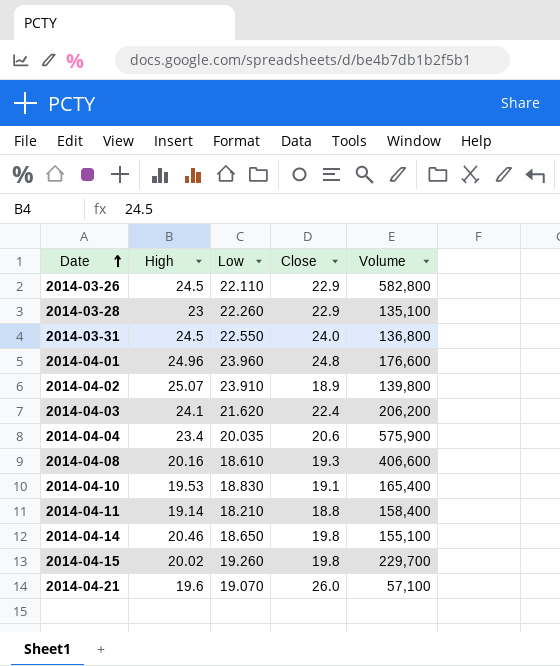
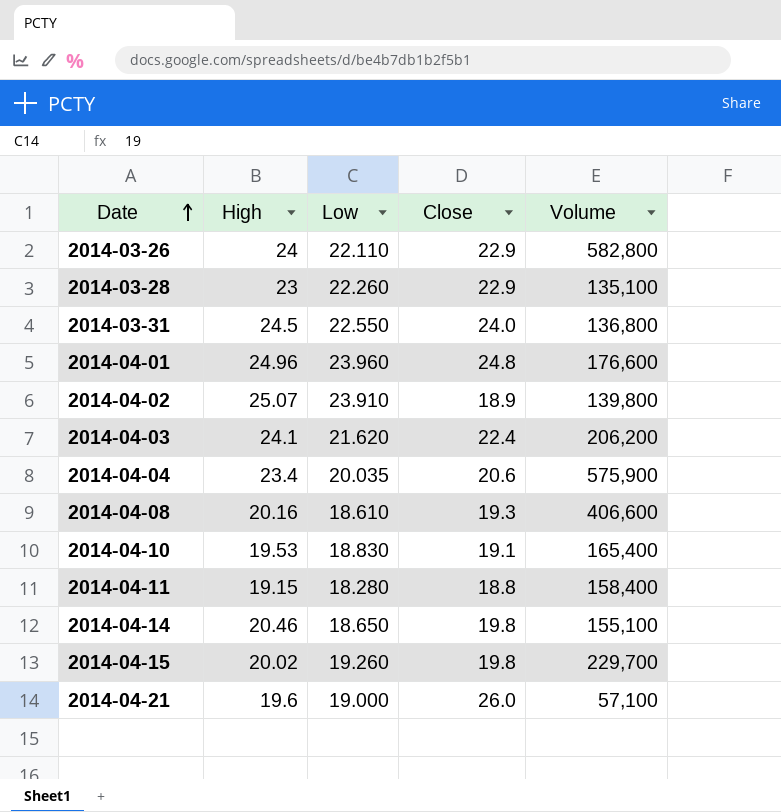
2014-03-26 | High: 24.5 -> 24
2014-04-11 | High: 19.14 -> 19.15
2014-04-11 | Low: 18.210 -> 18.280
2014-04-21 | Low: 19.070 -> 19.000

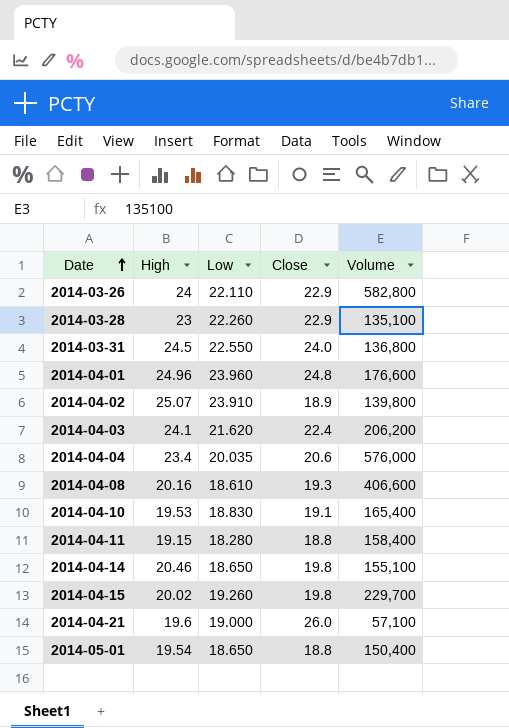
2014-04-04 | Volume: 575,900 -> 576,000
row 2014-05-01: none -> 19.54 | 18.650 | 18.8 | 150,400

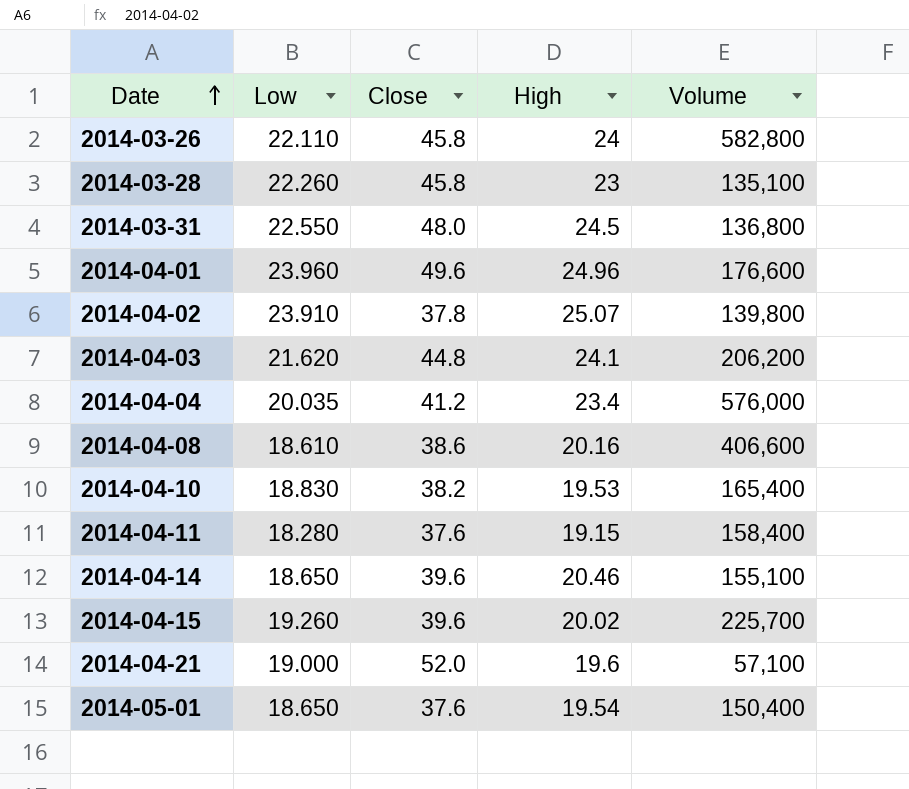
column High | position: 2 -> 4
2014-03-26 | Close: 22.9 -> 45.8
2014-03-28 | Close: 22.9 -> 45.8
2014-03-31 | Close: 24.0 -> 48.0
2014-04-01 | Close: 24.8 -> 49.6
2014-04-02 | Close: 18.9 -> 37.8
2014-04-03 | Close: 22.4 -> 44.8
2014-04-04 | Close: 20.6 -> 41.2
2014-04-08 | Close: 19.3 -> 38.6
2014-04-10 | Close: 19.1 -> 38.2
2014-04-11 | Close: 18.8 -> 37.6
2014-04-14 | Close: 19.8 -> 39.6
2014-04-15 | Close: 19.8 -> 39.6
2014-04-15 | Volume: 229,700 -> 225,700
2014-04-21 | Close: 26.0 -> 52.0
2014-05-01 | Close: 18.8 -> 37.6

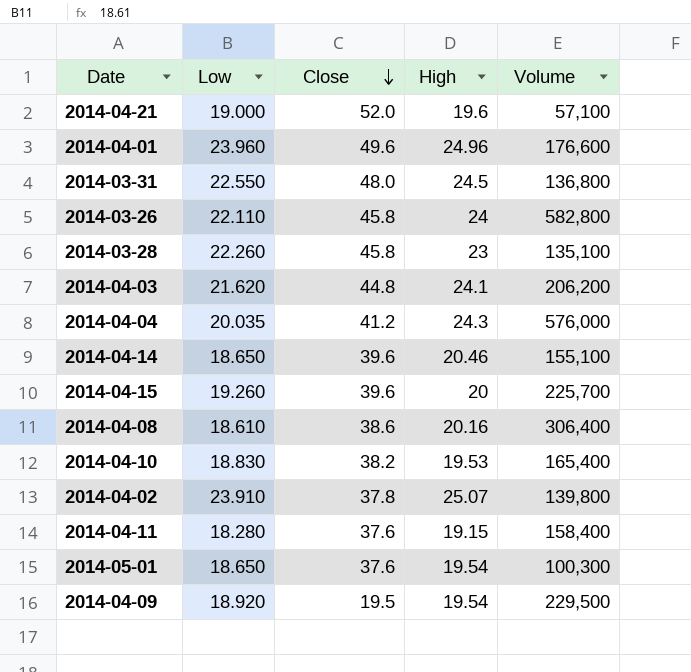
row order: Date ascending -> Close descending
2014-04-04 | High: 23.4 -> 24.3
2014-04-15 | High: 20.02 -> 20
2014-04-08 | Volume: 406,600 -> 306,400
2014-05-01 | Volume: 150,400 -> 100,300
row 2014-04-09: none -> 18.920 | 19.5 | 19.54 | 229,500

